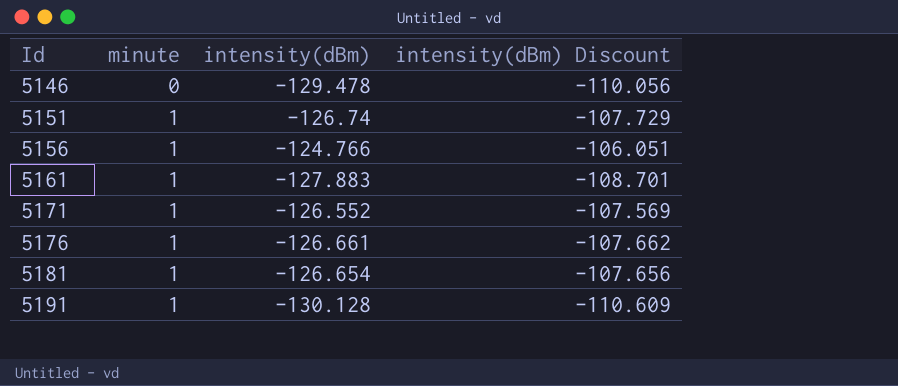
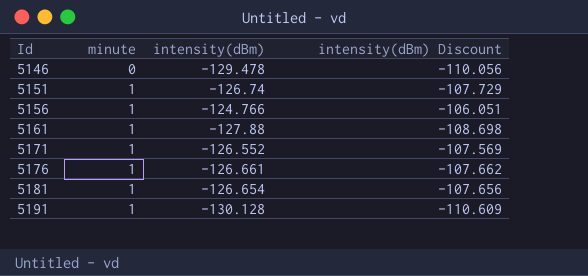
5161 | intensity(dBm): -127.883 -> -127.88
5161 | intensity(dBm) Discount: -108.701 -> -108.698

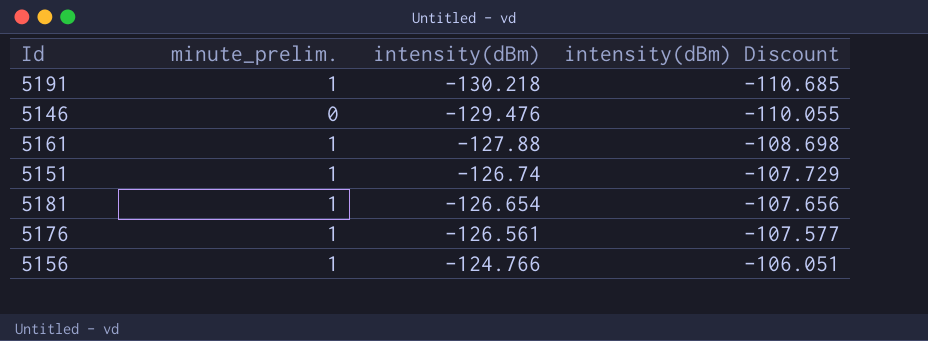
row order: Id ascending -> intensity(dBm) ascending
column name: minute -> minute_prelim.
row 5171: 1 | -126.552 | -107.569 -> none
5191 | intensity(dBm): -130.128 -> -130.218
5191 | intensity(dBm) Discount: -110.609 -> -110.685
5146 | intensity(dBm): -129.478 -> -129.476
5146 | intensity(dBm) Discount: -110.056 -> -110.055
5176 | intensity(dBm): -126.661 -> -126.561
5176 | intensity(dBm) Discount: -107.662 -> -107.577

